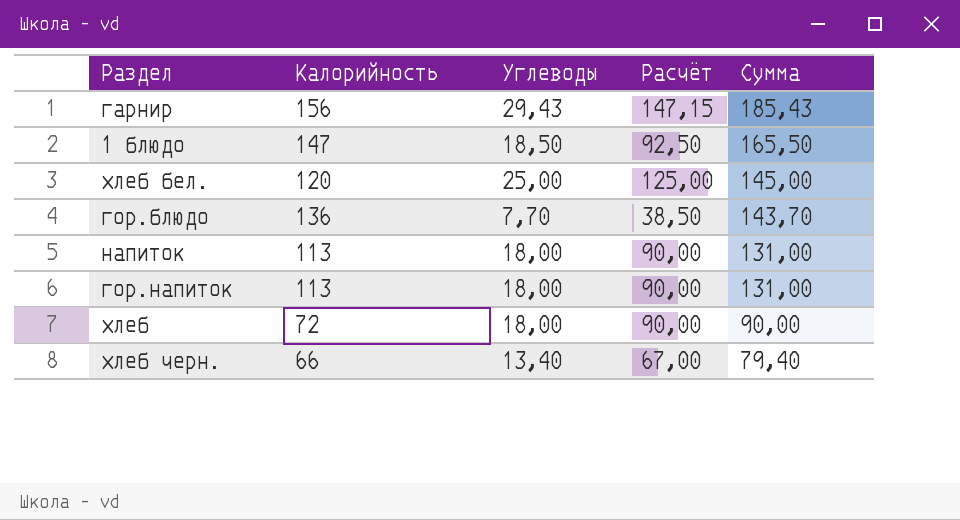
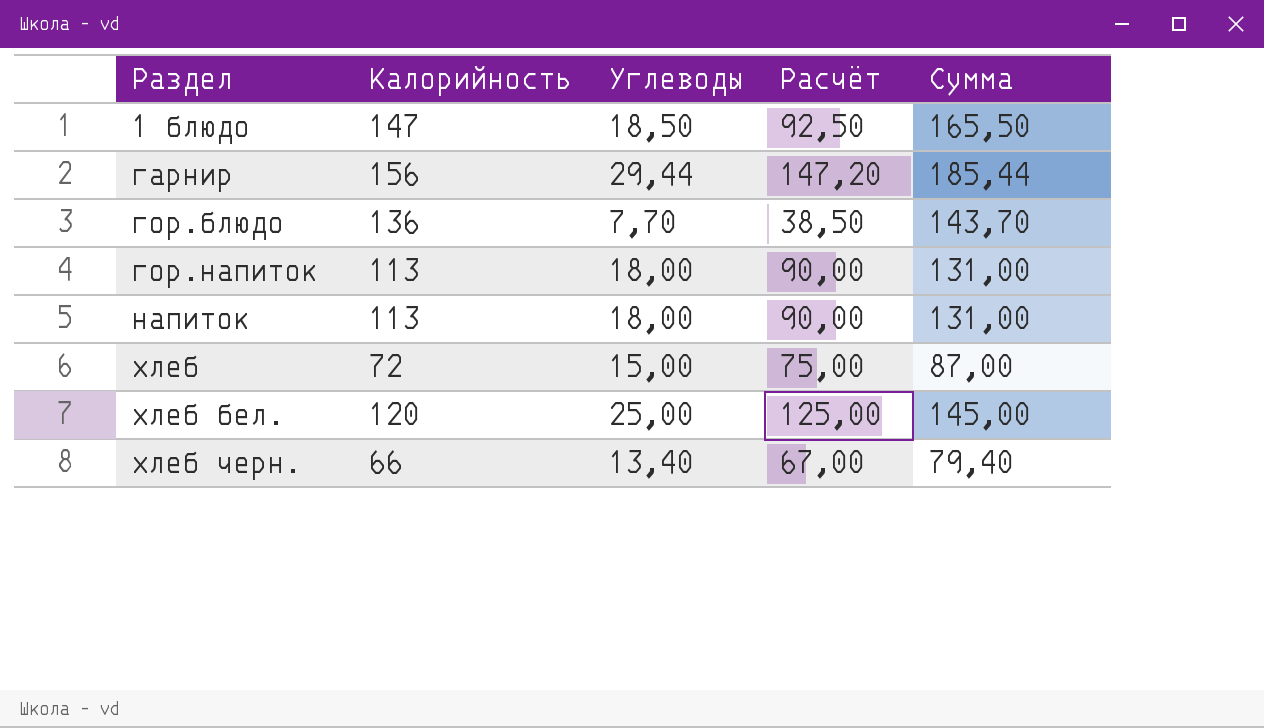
row order: Сумма descending -> Раздел ascending
гарнир | Углеводы: 29,43 -> 29,44
гарнир | Расчёт: 147,15 -> 147,20
гарнир | Сумма: 185,43 -> 185,44
хлеб | Углеводы: 18,00 -> 15,00
хлеб | Расчёт: 90,00 -> 75,00
хлеб | Сумма: 90,00 -> 87,00

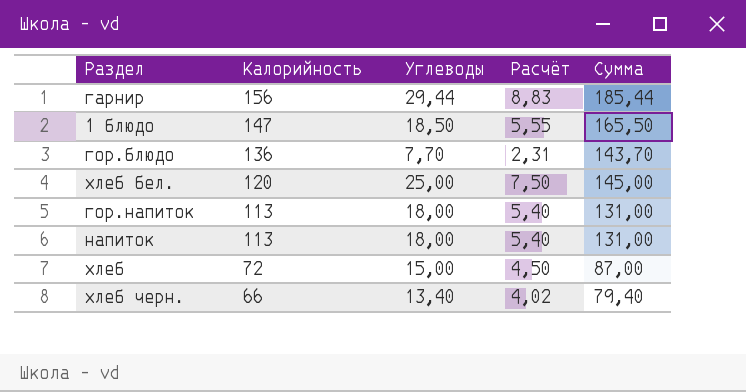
row order: Раздел ascending -> Калорийность descending
column Расчёт | formula: [Углеводы] * 5 -> [Углеводы] * 0,3

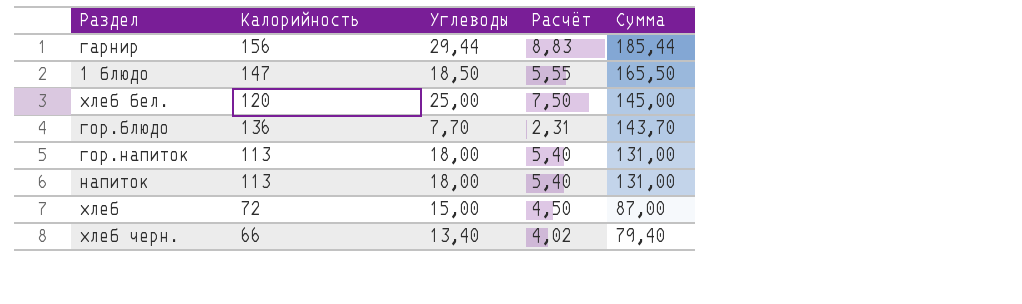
row order: Калорийность descending -> Сумма descending

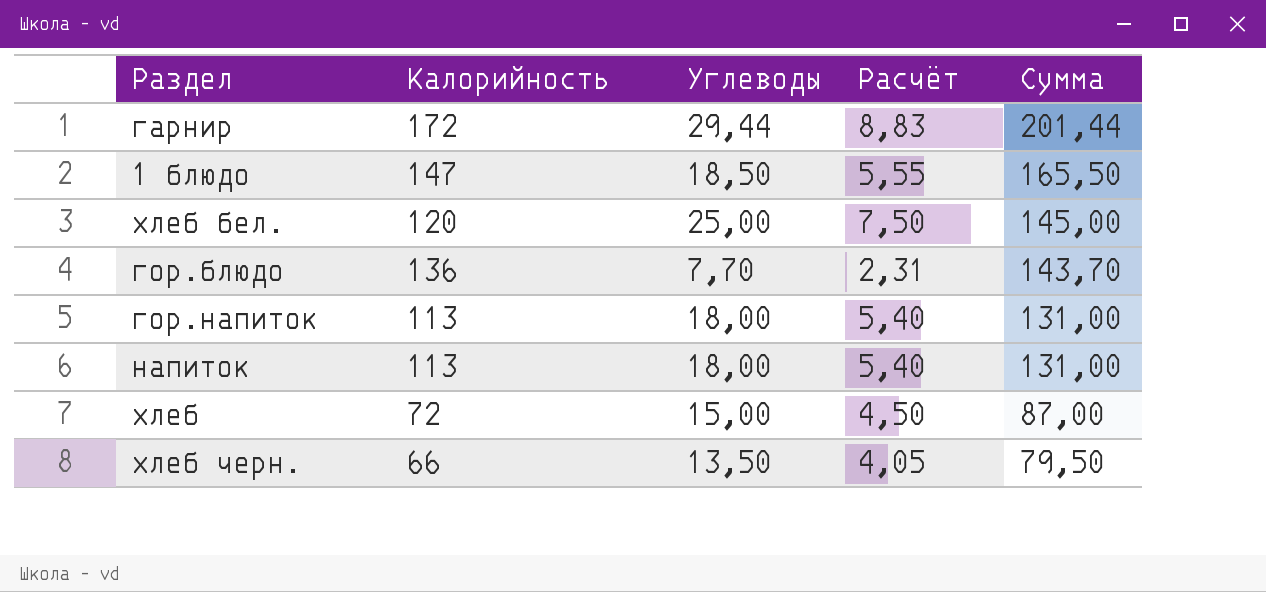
гарнир | Калорийность: 156 -> 172
гарнир | Сумма: 185,44 -> 201,44
хлеб черн. | Углеводы: 13,40 -> 13,50
хлеб черн. | Расчёт: 4,02 -> 4,05
хлеб черн. | Сумма: 79,40 -> 79,50

